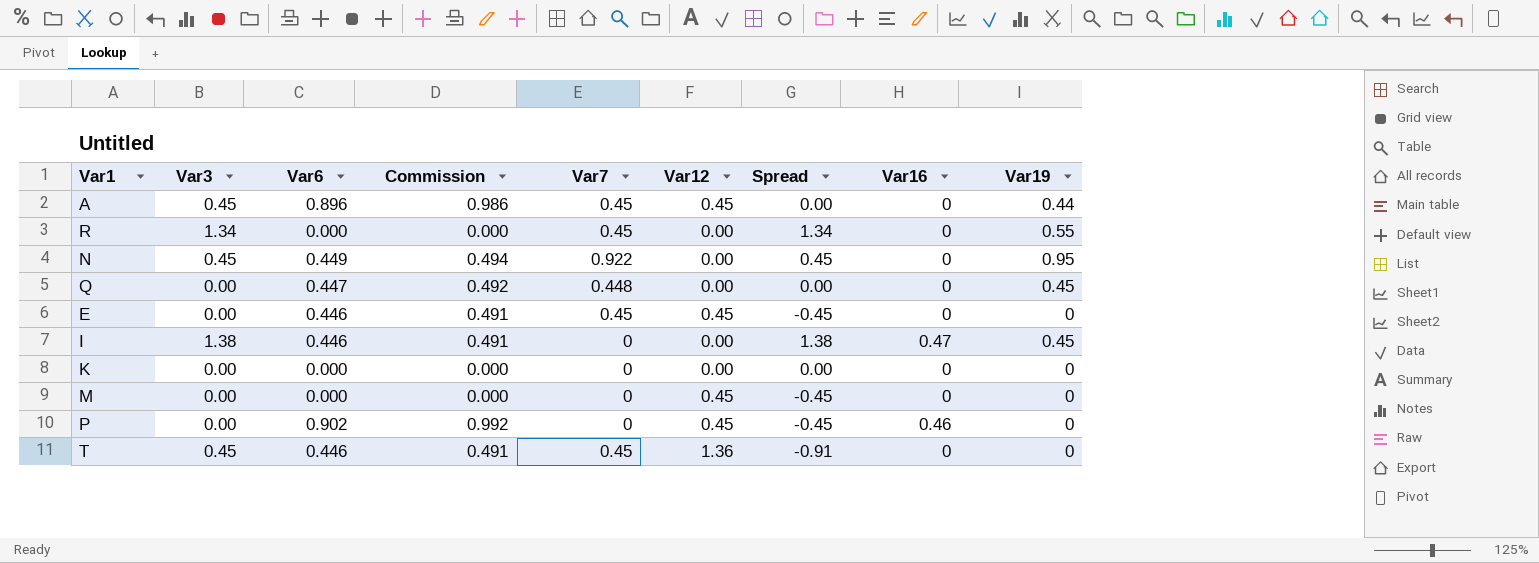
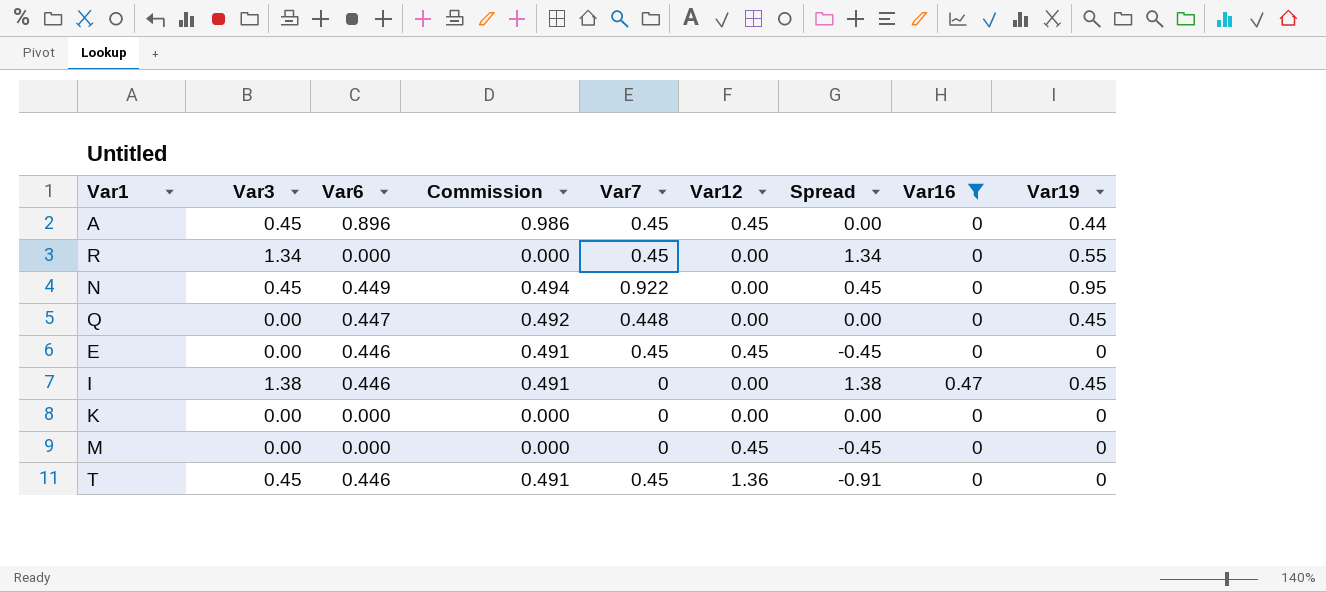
filter: none -> Var16 != 0.46

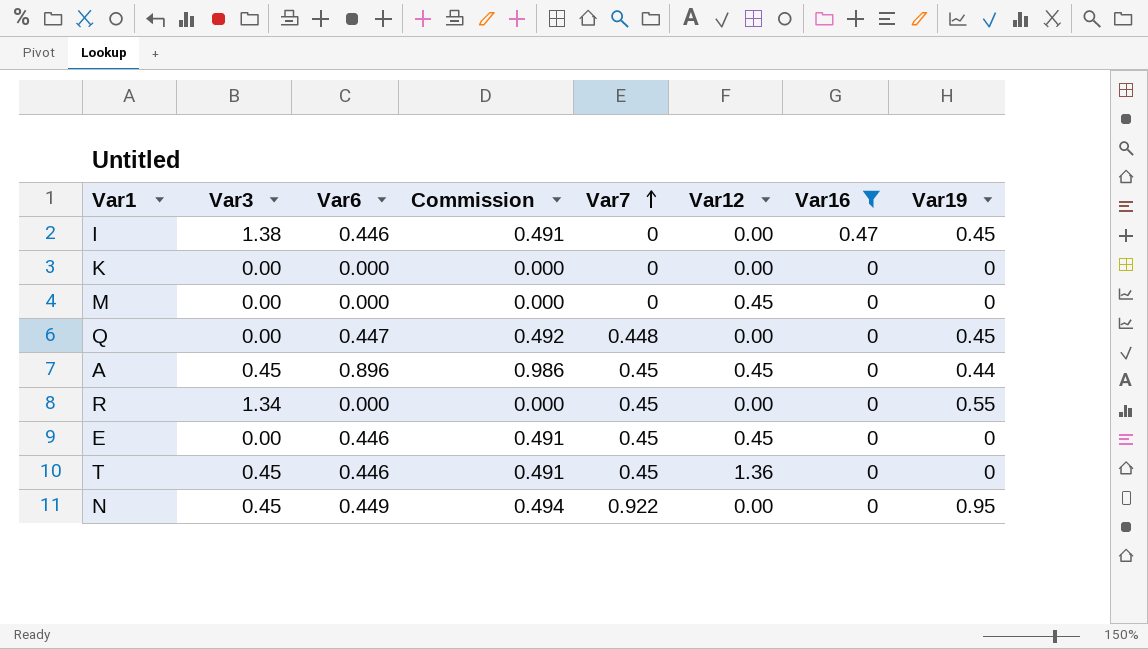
row order: none -> Var7 ascending
column Spread | formula: [Var3] - [Var12] -> none

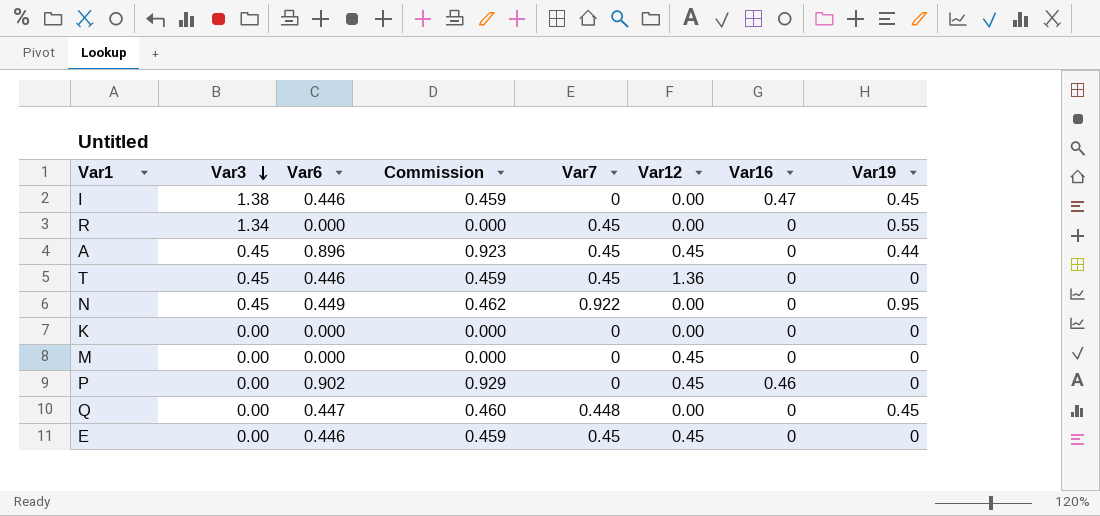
filter: Var16 != 0.46 -> none
row order: Var7 ascending -> Var3 descending
column Commission | formula: [Var6] * 1.1 -> [Var6] * 1.03

